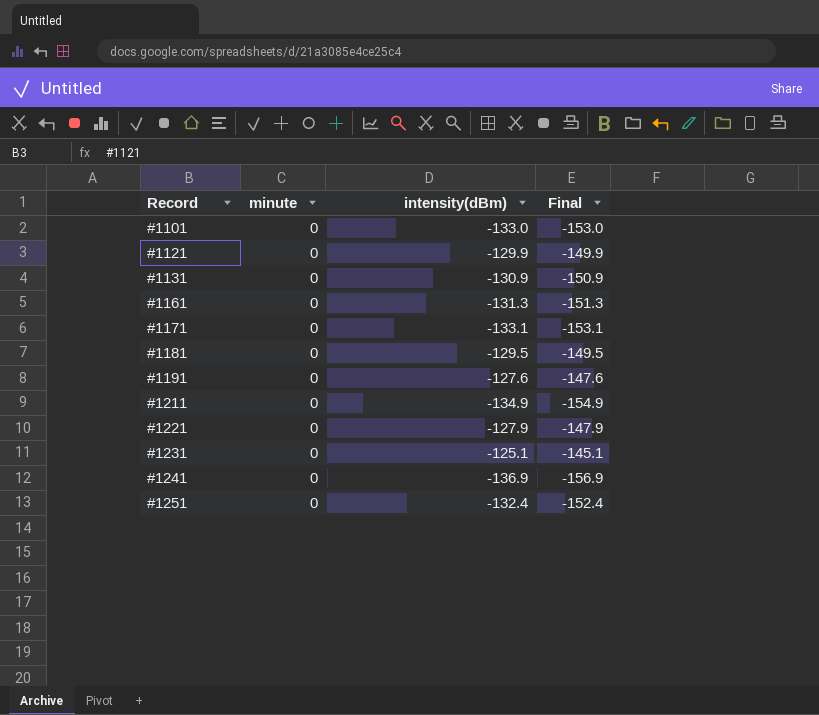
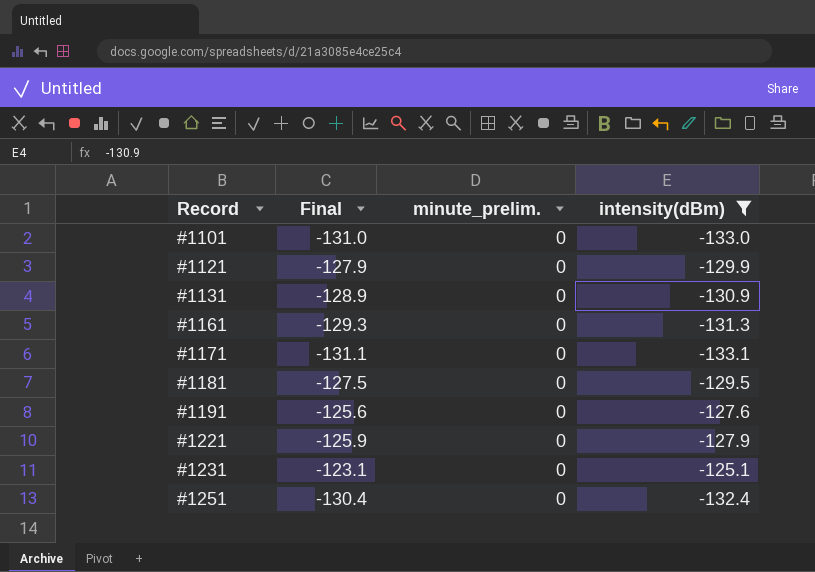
filter: none -> intensity(dBm) >= -133.1
column Final | formula: [intensity(dBm)] - 20 -> [intensity(dBm)] + 2
column Final | position: 4 -> 2
column name: minute -> minute_prelim.

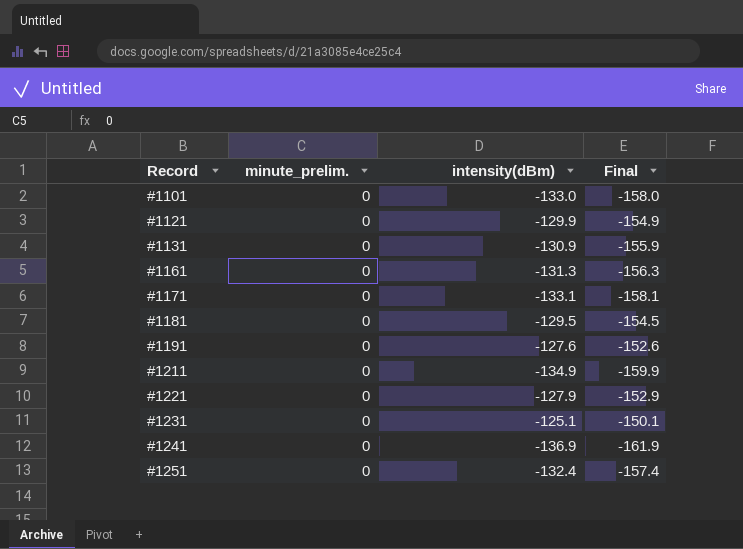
filter: intensity(dBm) >= -133.1 -> none
column Final | formula: [intensity(dBm)] + 2 -> [intensity(dBm)] - 25
column Final | position: 2 -> 4

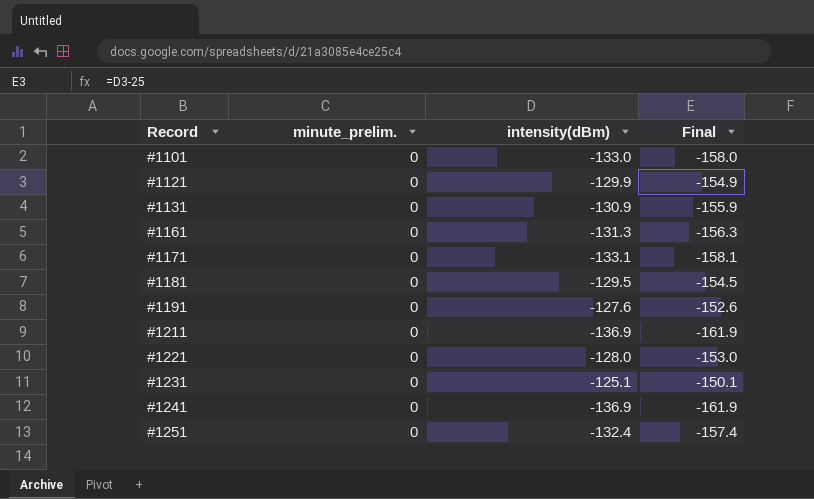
#1211 | intensity(dBm): -134.9 -> -136.9
#1211 | Final: -159.9 -> -161.9
#1221 | intensity(dBm): -127.9 -> -128.0
#1221 | Final: -152.9 -> -153.0

